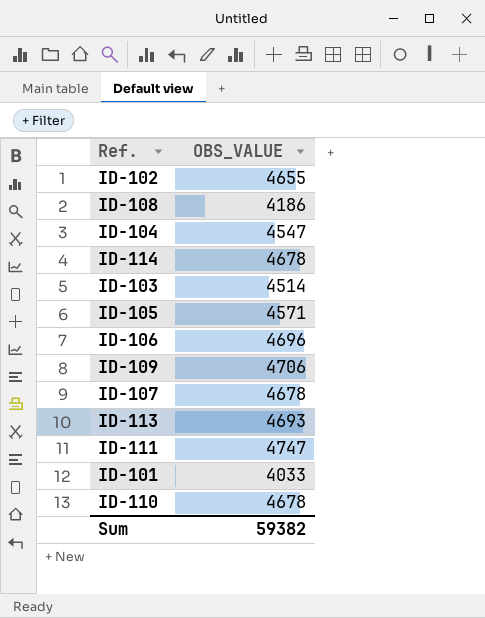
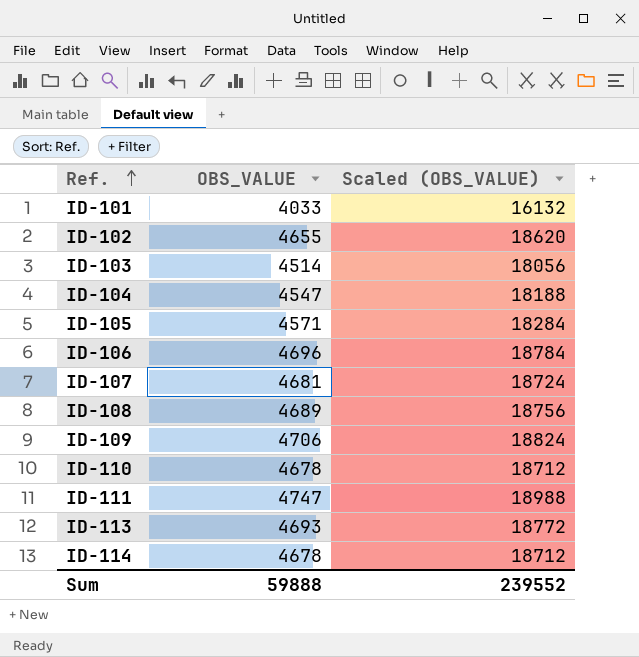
row order: none -> Ref. ascending
column Scaled (OBS_VALUE) | formula: none -> [OBS_VALUE] * 4
ID-107 | OBS_VALUE: 4678 -> 4681
ID-108 | OBS_VALUE: 4186 -> 4689
Sum | OBS_VALUE: 59382 -> 59888

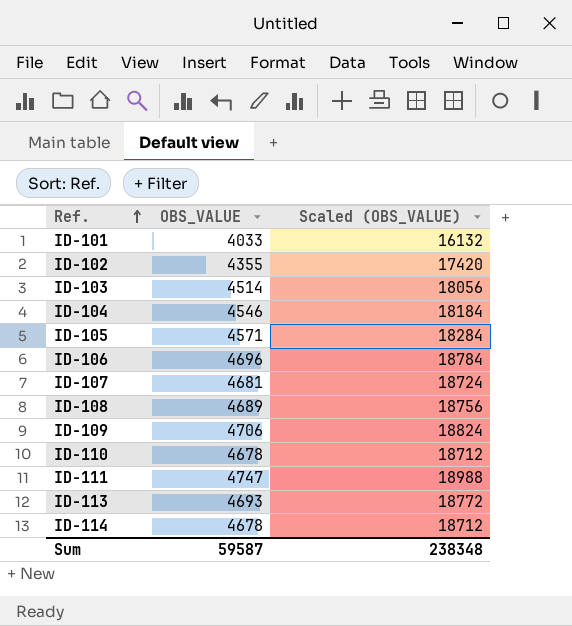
ID-102 | OBS_VALUE: 4655 -> 4355
ID-102 | Scaled (OBS_VALUE): 18620 -> 17420
ID-104 | OBS_VALUE: 4547 -> 4546
ID-104 | Scaled (OBS_VALUE): 18188 -> 18184
Sum | OBS_VALUE: 59888 -> 59587
Sum | Scaled (OBS_VALUE): 239552 -> 238348

